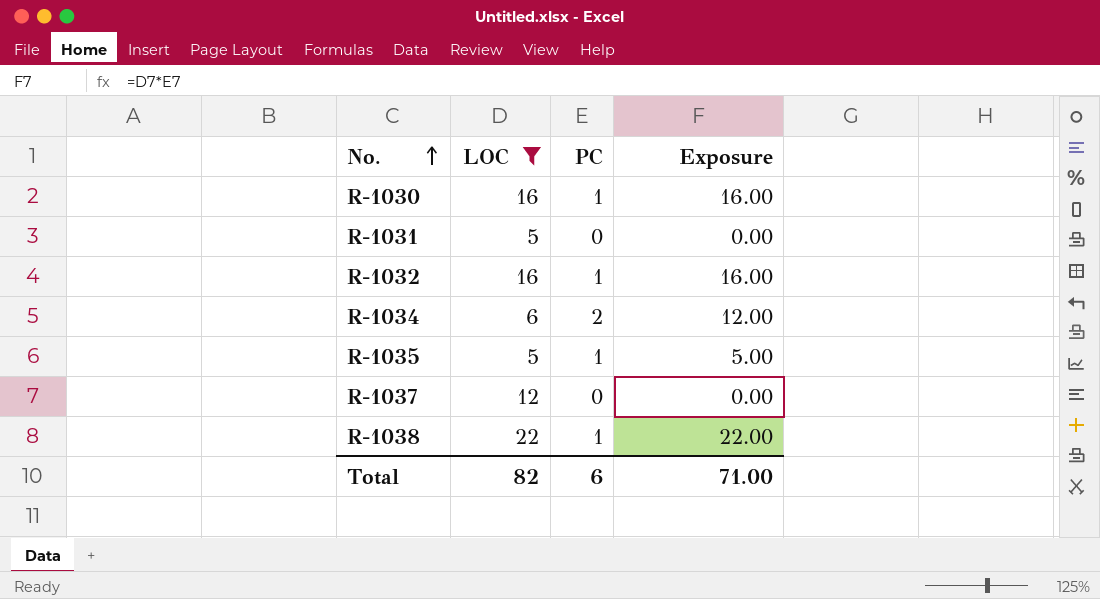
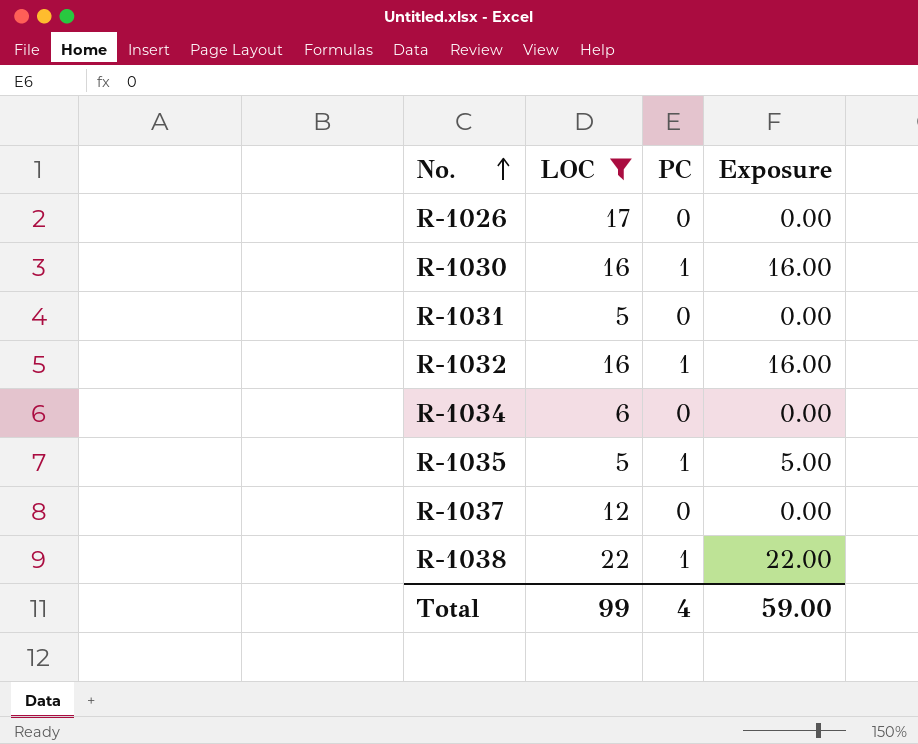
row R-1026: none -> 17 | 0 | 0.00
R-1034 | PC: 2 -> 0
R-1034 | Exposure: 12.00 -> 0.00
Total | LOC: 82 -> 99
Total | PC: 6 -> 4
Total | Exposure: 71.00 -> 59.00

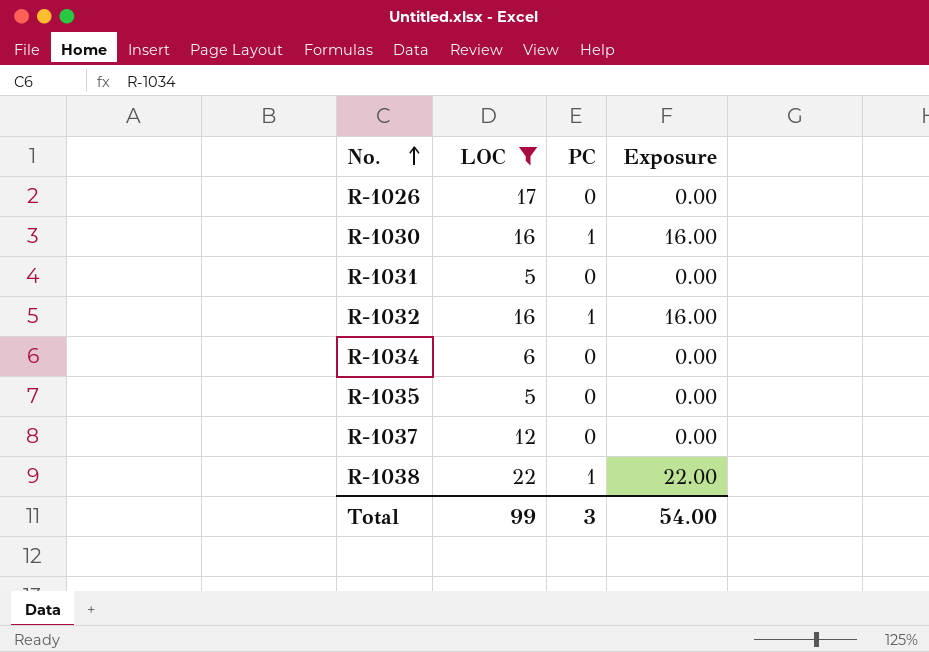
R-1035 | PC: 1 -> 0
R-1035 | Exposure: 5.00 -> 0.00
Total | PC: 4 -> 3
Total | Exposure: 59.00 -> 54.00

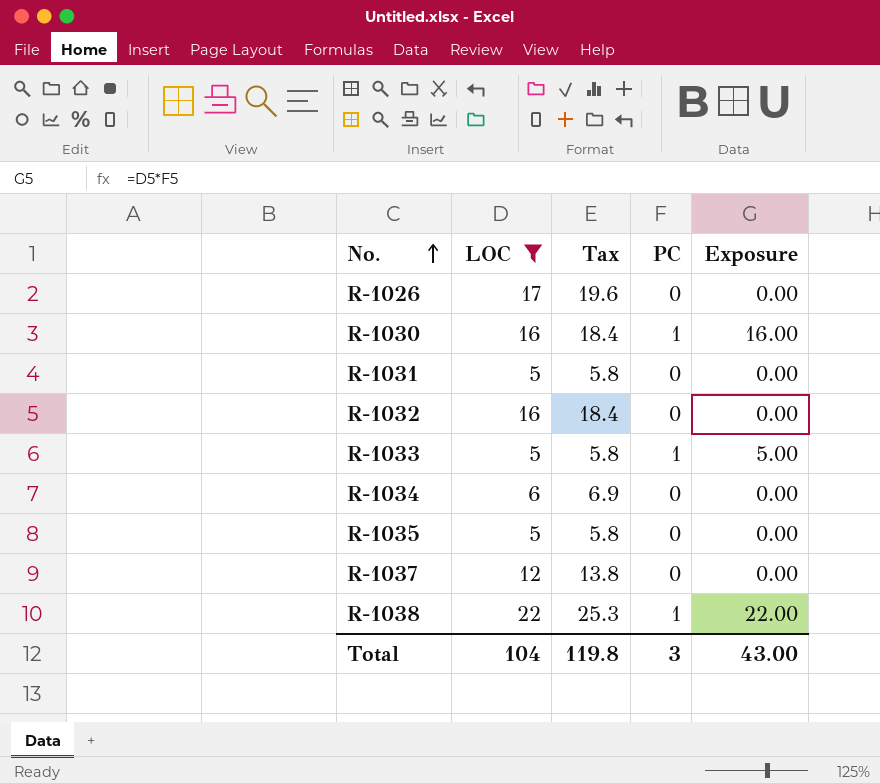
column Tax | formula: none -> [LOC] * 1.15
R-1032 | PC: 1 -> 0
R-1032 | Exposure: 16.00 -> 0.00
row R-1033: none -> 5 | 5.8 | 1 | 5.00
Total | LOC: 99 -> 104
Total | Exposure: 54.00 -> 43.00

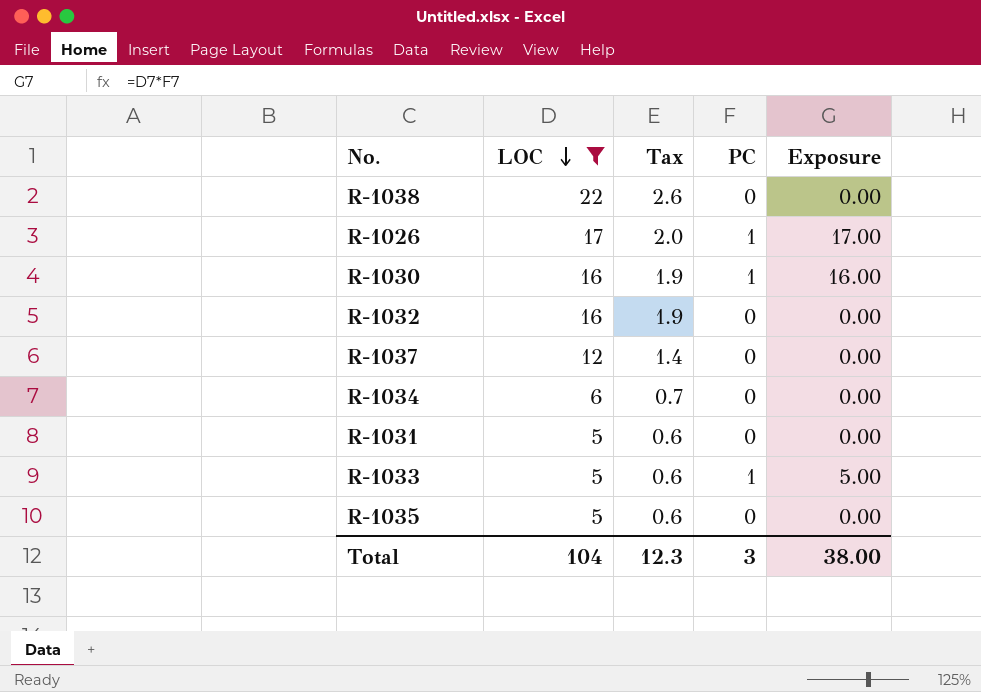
row order: No. ascending -> LOC descending
column Tax | formula: [LOC] * 1.15 -> [LOC] * 0.12
R-1038 | PC: 1 -> 0
R-1038 | Exposure: 22.00 -> 0.00
R-1026 | PC: 0 -> 1
R-1026 | Exposure: 0.00 -> 17.00
Total | Tax: 119.8 -> 12.3
Total | Exposure: 43.00 -> 38.00

